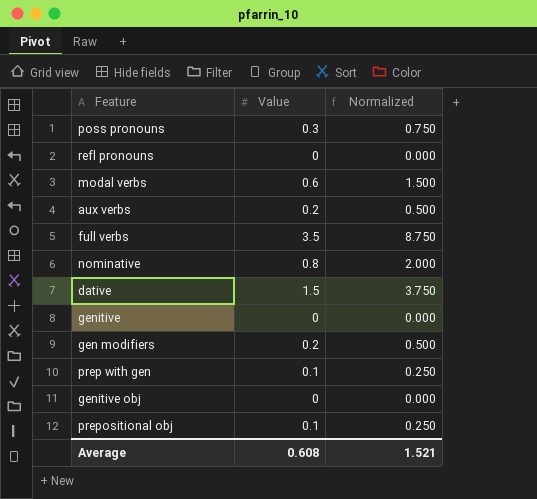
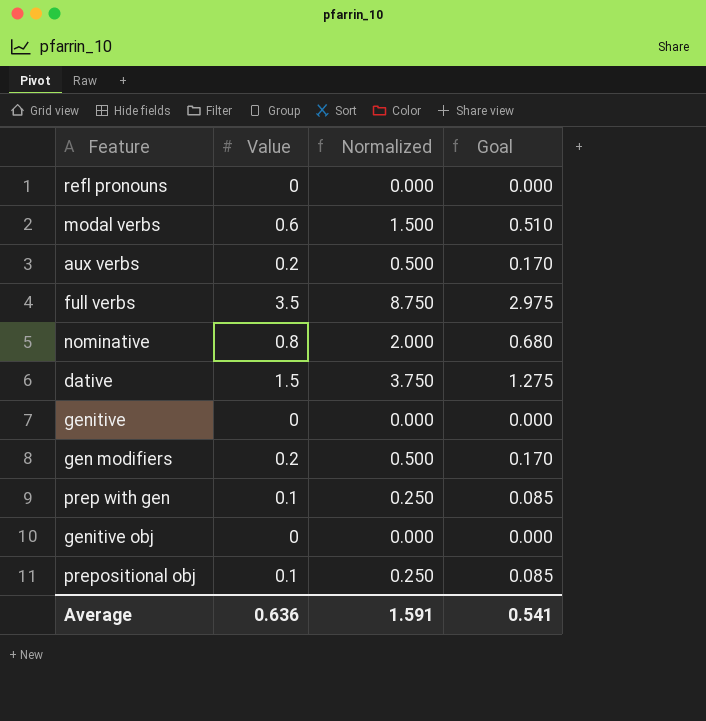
column Goal | formula: none -> [Value] * 0.85
row poss pronouns: 0.3 | 0.750 -> none
Average | Value: 0.608 -> 0.636
Average | Normalized: 1.521 -> 1.591

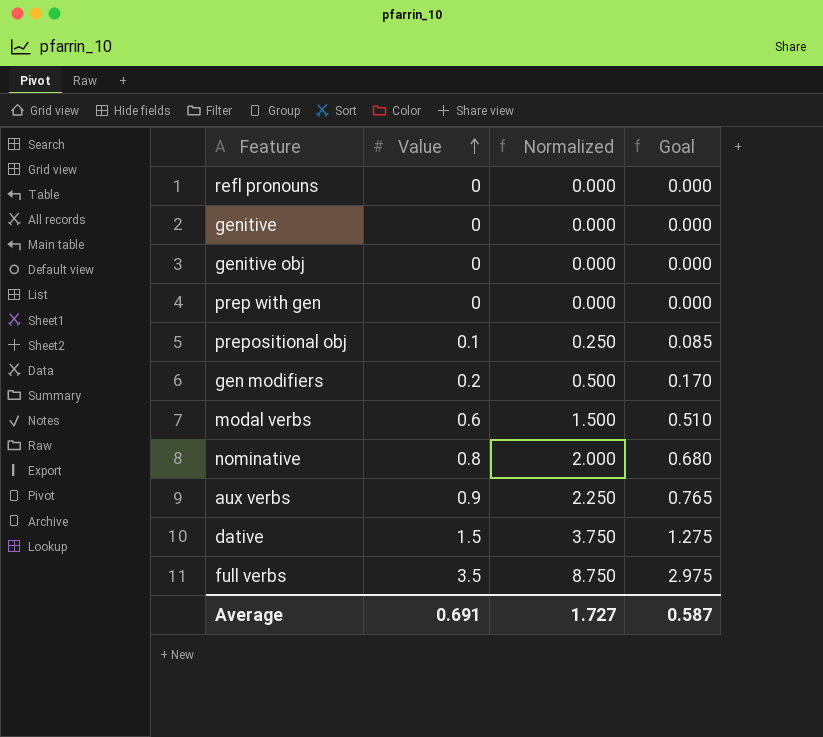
row order: none -> Value ascending
prep with gen | Value: 0.1 -> 0
prep with gen | Normalized: 0.250 -> 0.000
prep with gen | Goal: 0.085 -> 0.000
aux verbs | Value: 0.2 -> 0.9
aux verbs | Normalized: 0.500 -> 2.250
aux verbs | Goal: 0.170 -> 0.765
Average | Value: 0.636 -> 0.691
Average | Normalized: 1.591 -> 1.727
Average | Goal: 0.541 -> 0.587

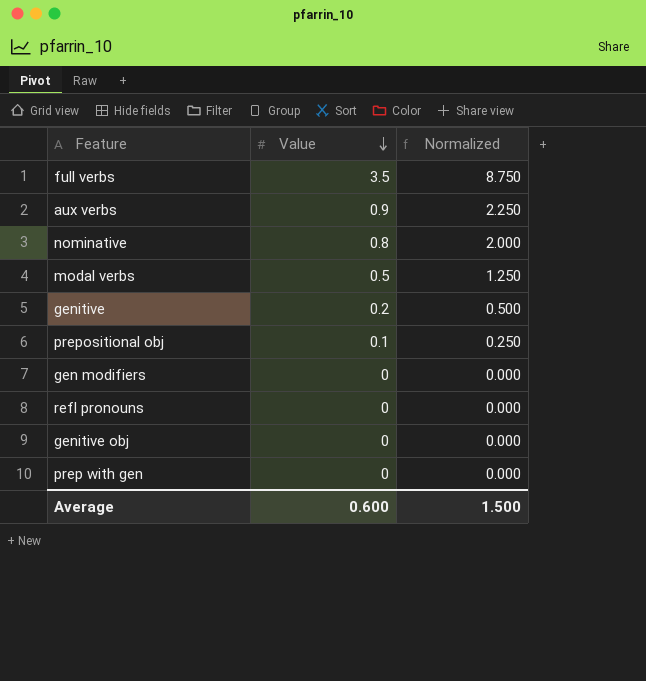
row order: Value ascending -> Value descending
column Goal | formula: [Value] * 0.85 -> none
row dative: 1.5 | 3.750 | 1.275 -> none
modal verbs | Value: 0.6 -> 0.5
modal verbs | Normalized: 1.500 -> 1.250
genitive | Value: 0 -> 0.2
genitive | Normalized: 0.000 -> 0.500
gen modifiers | Value: 0.2 -> 0
gen modifiers | Normalized: 0.500 -> 0.000
Average | Value: 0.691 -> 0.600
Average | Normalized: 1.727 -> 1.500

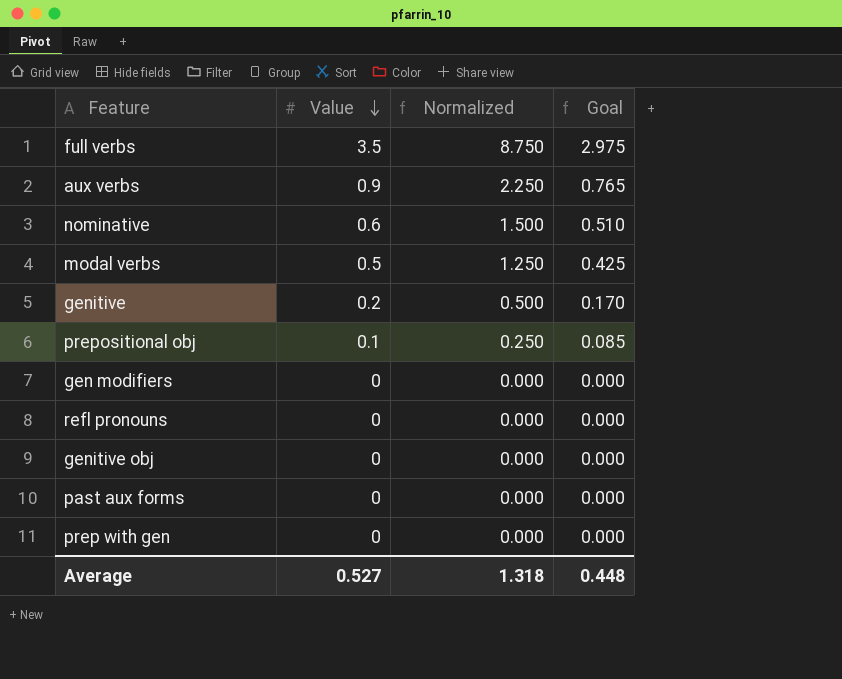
column Goal | formula: none -> [Value] * 0.85
nominative | Value: 0.8 -> 0.6
nominative | Normalized: 2.000 -> 1.500
row past aux forms: none -> 0 | 0.000 | 0.000
Average | Value: 0.600 -> 0.527
Average | Normalized: 1.500 -> 1.318

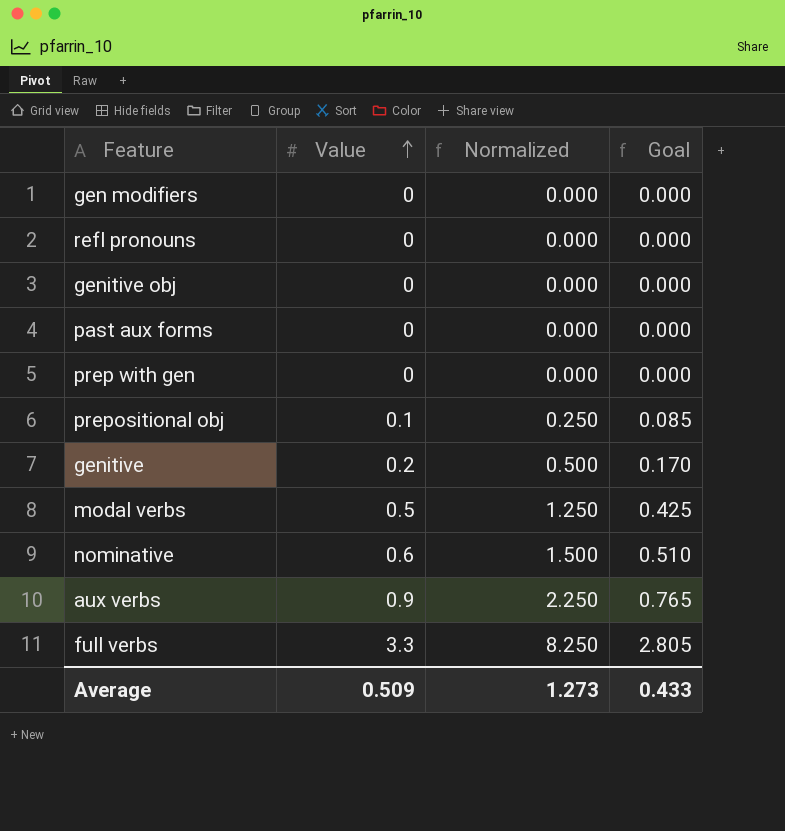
row order: Value descending -> Value ascending
full verbs | Value: 3.5 -> 3.3
full verbs | Normalized: 8.750 -> 8.250
full verbs | Goal: 2.975 -> 2.805
Average | Value: 0.527 -> 0.509
Average | Normalized: 1.318 -> 1.273
Average | Goal: 0.448 -> 0.433

